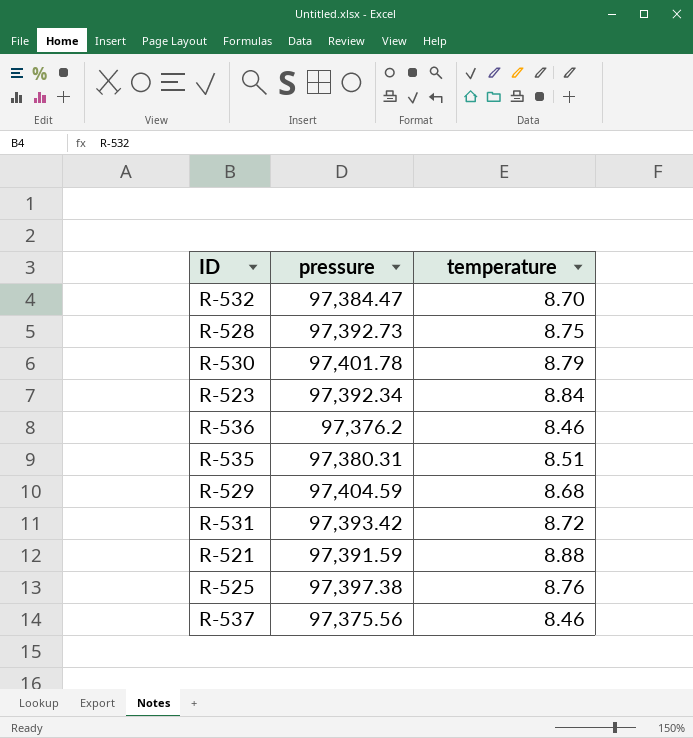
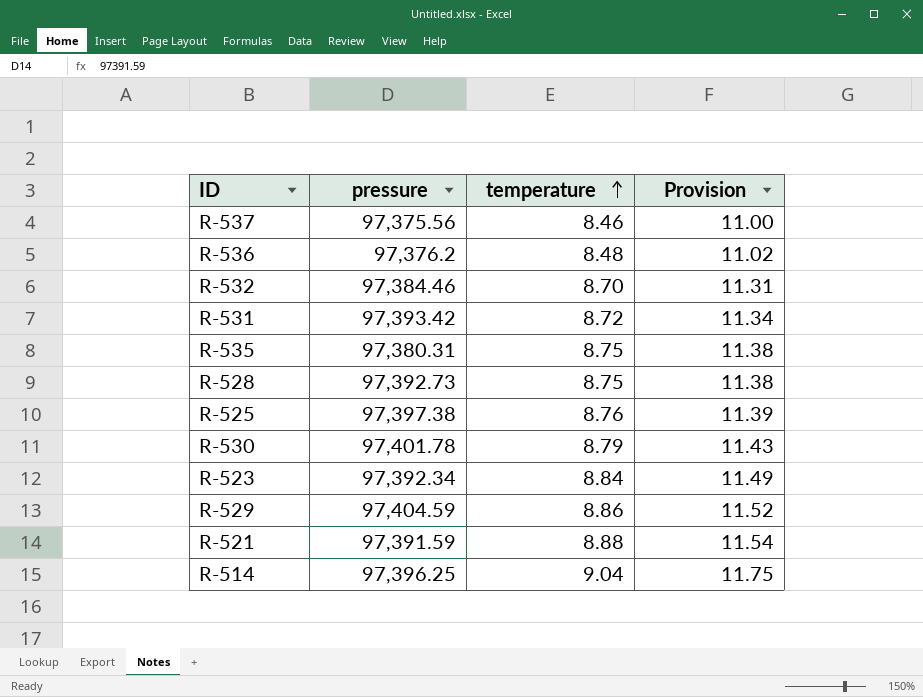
row order: none -> temperature ascending
column Provision | formula: none -> [temperature] * 1.3
R-536 | temperature: 8.46 -> 8.48
R-532 | pressure: 97,384.47 -> 97,384.46
R-535 | temperature: 8.51 -> 8.75
R-529 | temperature: 8.68 -> 8.86
row R-514: none -> 97,396.25 | 9.04 | 11.75

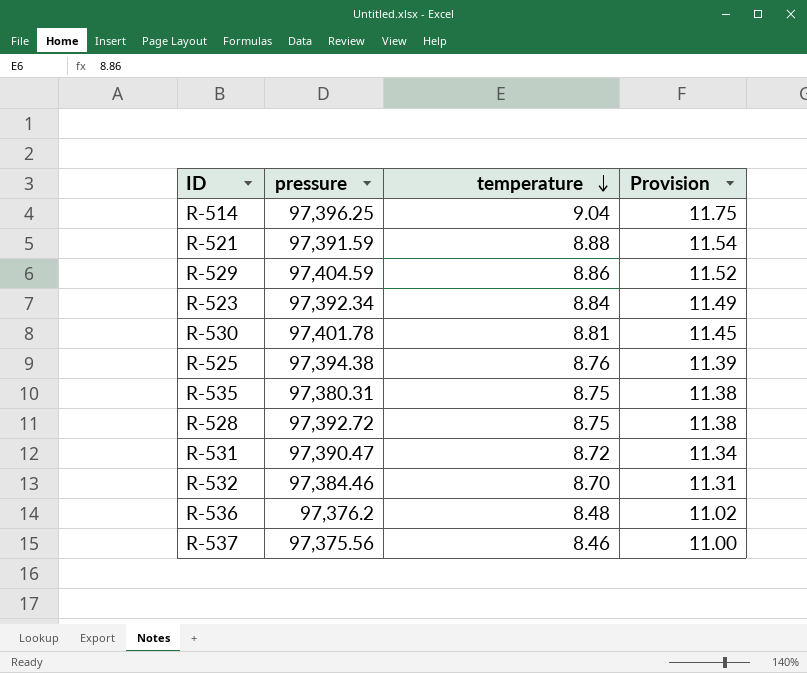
row order: temperature ascending -> temperature descending
R-530 | temperature: 8.79 -> 8.81
R-530 | Provision: 11.43 -> 11.45
R-525 | pressure: 97,397.38 -> 97,394.38
R-528 | pressure: 97,392.73 -> 97,392.72
R-531 | pressure: 97,393.42 -> 97,390.47

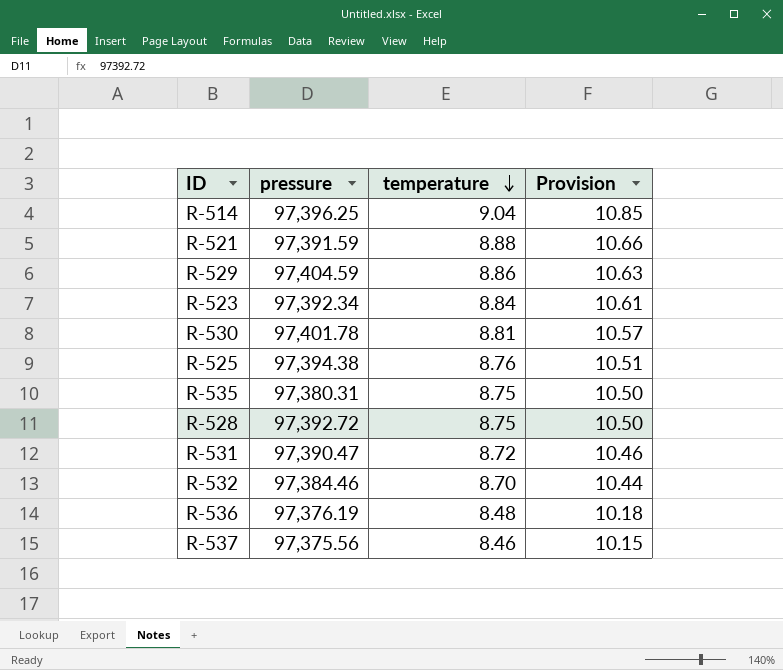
column Provision | formula: [temperature] * 1.3 -> [temperature] * 1.2
R-536 | pressure: 97,376.2 -> 97,376.19

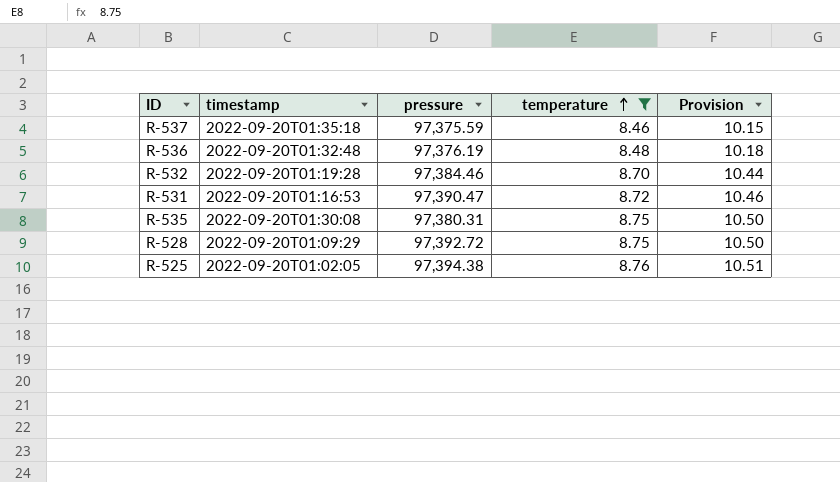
filter: none -> temperature <= 8.76
row order: temperature descending -> temperature ascending
column timestamp | position: none -> 2
R-537 | pressure: 97,375.56 -> 97,375.59

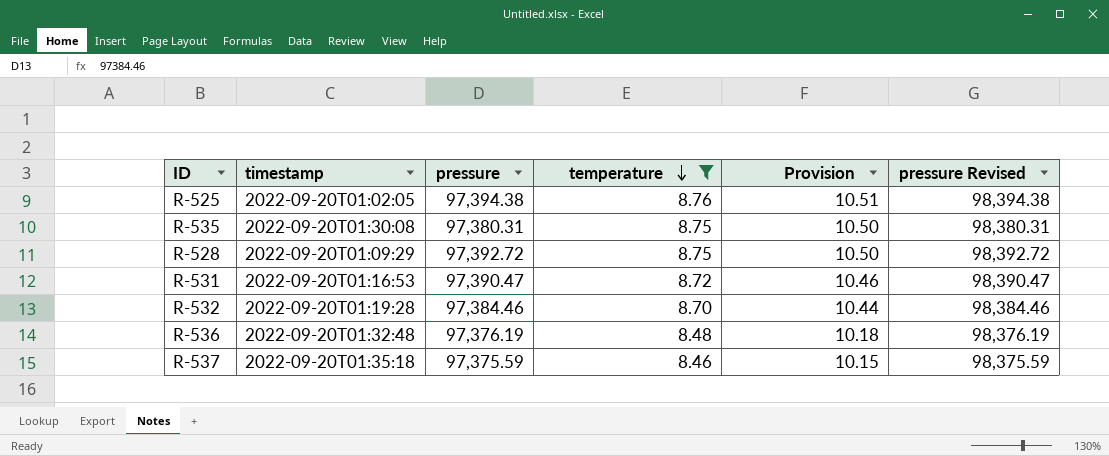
row order: temperature ascending -> temperature descending
column pressure Revised | formula: none -> [pressure] + 1000

